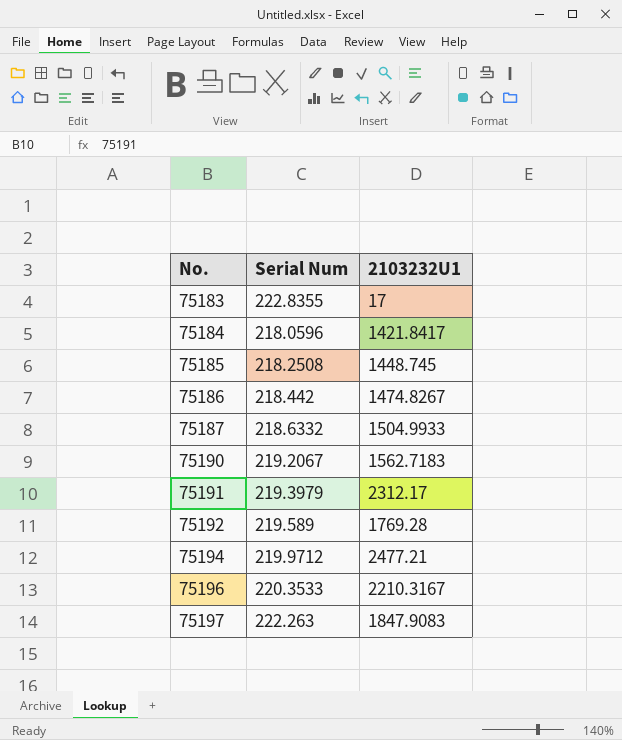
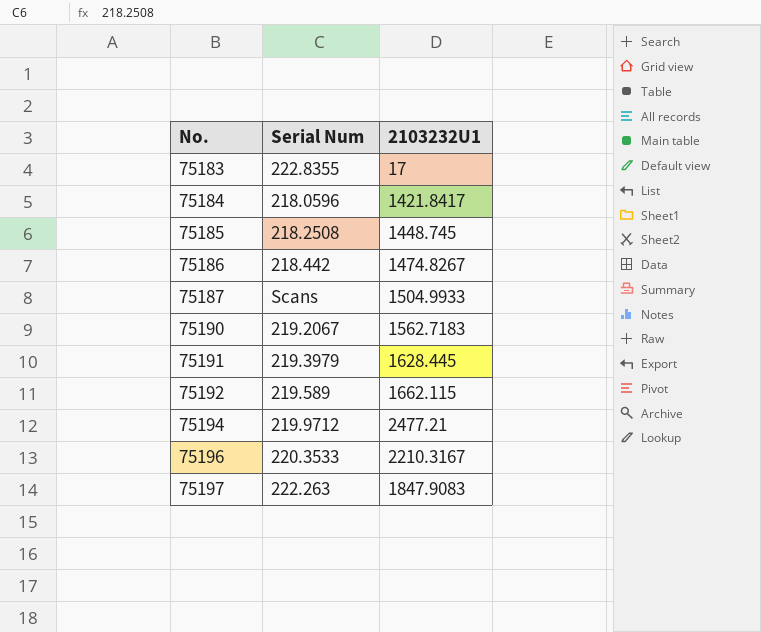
75187 | Serial Num: 218.6332 -> Scans
75191 | 2103232U1: 2312.17 -> 1628.445
75192 | 2103232U1: 1769.28 -> 1662.115

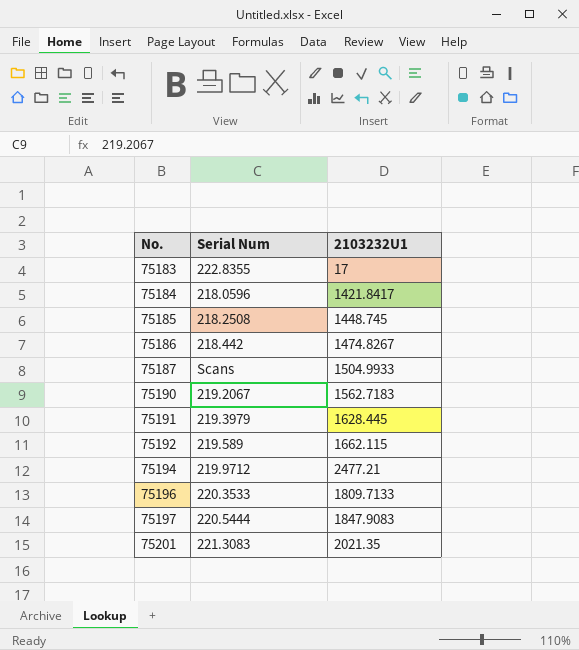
75196 | 2103232U1: 2210.3167 -> 1809.7133
75197 | Serial Num: 222.263 -> 220.5444
row 75201: none -> 221.3083 | 2021.35

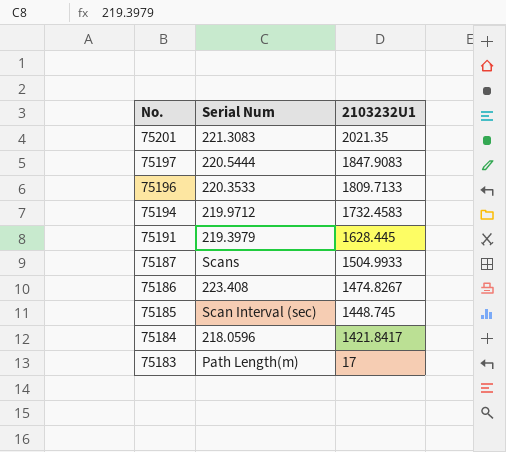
row order: No. ascending -> No. descending
row 75190: 219.2067 | 1562.7183 -> none
row 75192: 219.589 | 1662.115 -> none
75194 | 2103232U1: 2477.21 -> 1732.4583
75186 | Serial Num: 218.442 -> 223.408
75185 | Serial Num: 218.2508 -> Scan Interval (sec)
75183 | Serial Num: 222.8355 -> Path Length(m)

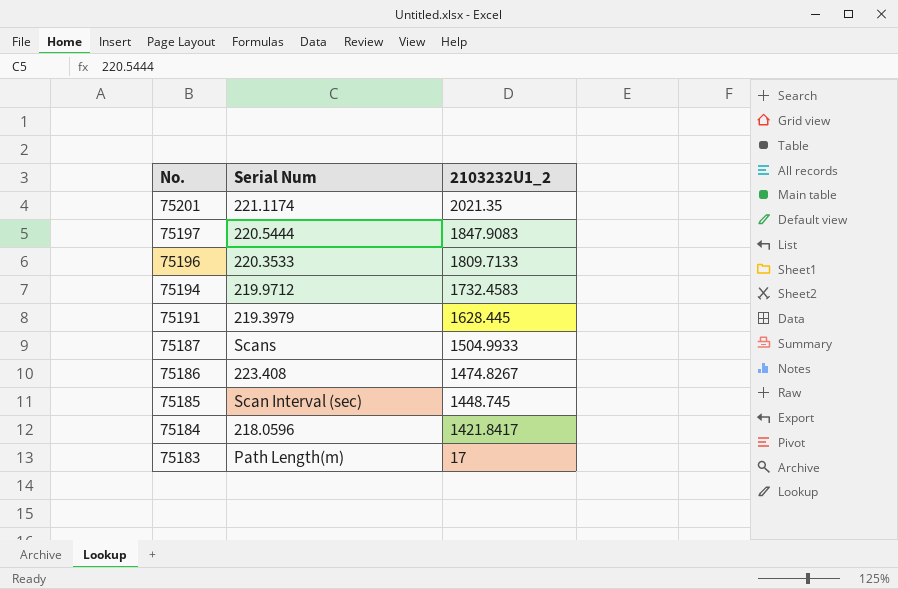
column name: 2103232U1 -> 2103232U1_2
75201 | Serial Num: 221.3083 -> 221.1174

